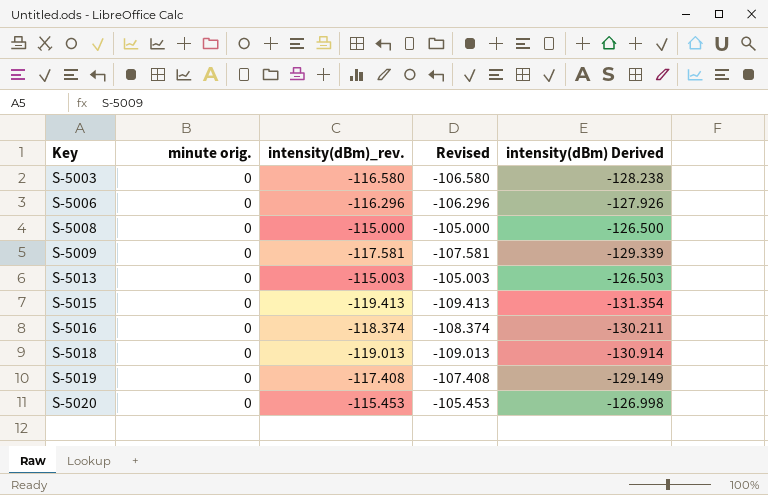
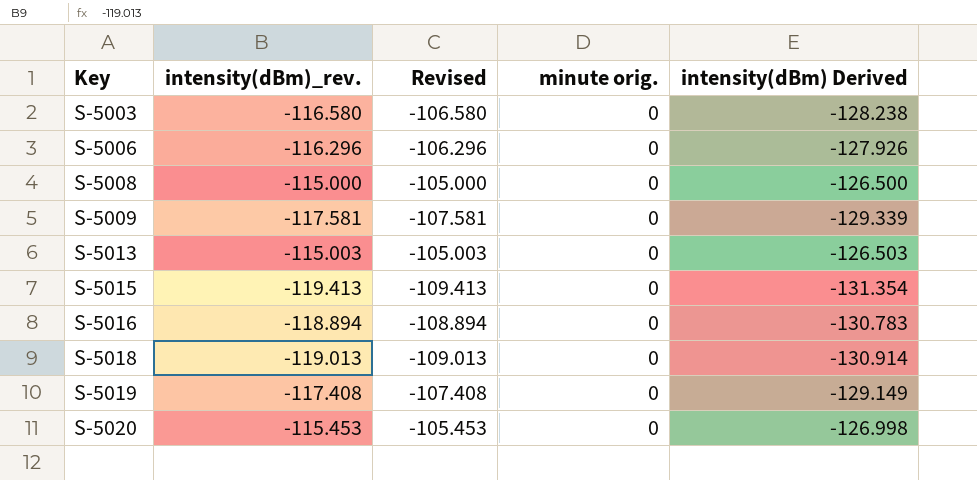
column minute orig. | position: 2 -> 4
S-5016 | intensity(dBm)_rev.: -118.374 -> -118.894
S-5016 | Revised: -108.374 -> -108.894
S-5016 | intensity(dBm) Derived: -130.211 -> -130.783

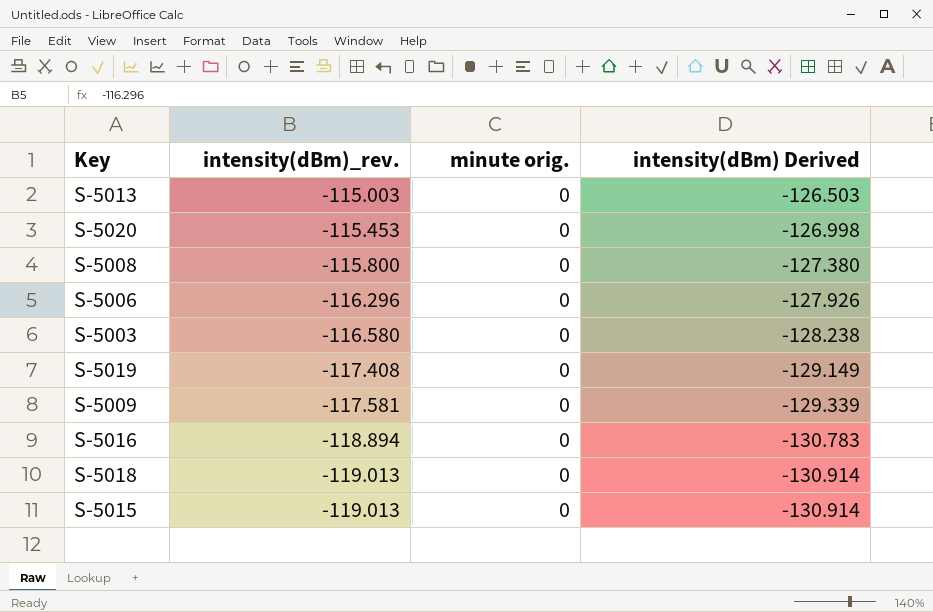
row order: Key ascending -> intensity(dBm)_rev. descending
column Revised | formula: [intensity(dBm)_rev.] + 10 -> none
S-5008 | intensity(dBm)_rev.: -115.000 -> -115.800
S-5008 | intensity(dBm) Derived: -126.500 -> -127.380
S-5015 | intensity(dBm)_rev.: -119.413 -> -119.013
S-5015 | intensity(dBm) Derived: -131.354 -> -130.914

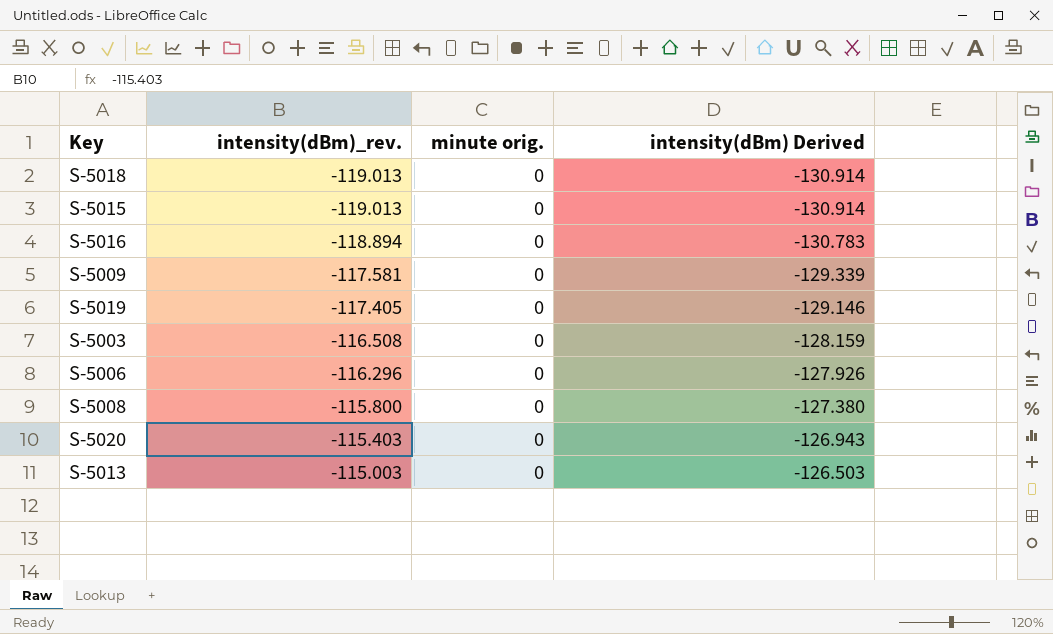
row order: intensity(dBm)_rev. descending -> intensity(dBm)_rev. ascending
S-5019 | intensity(dBm)_rev.: -117.408 -> -117.405
S-5019 | intensity(dBm) Derived: -129.149 -> -129.146
S-5003 | intensity(dBm)_rev.: -116.580 -> -116.508
S-5003 | intensity(dBm) Derived: -128.238 -> -128.159
S-5020 | intensity(dBm)_rev.: -115.453 -> -115.403
S-5020 | intensity(dBm) Derived: -126.998 -> -126.943

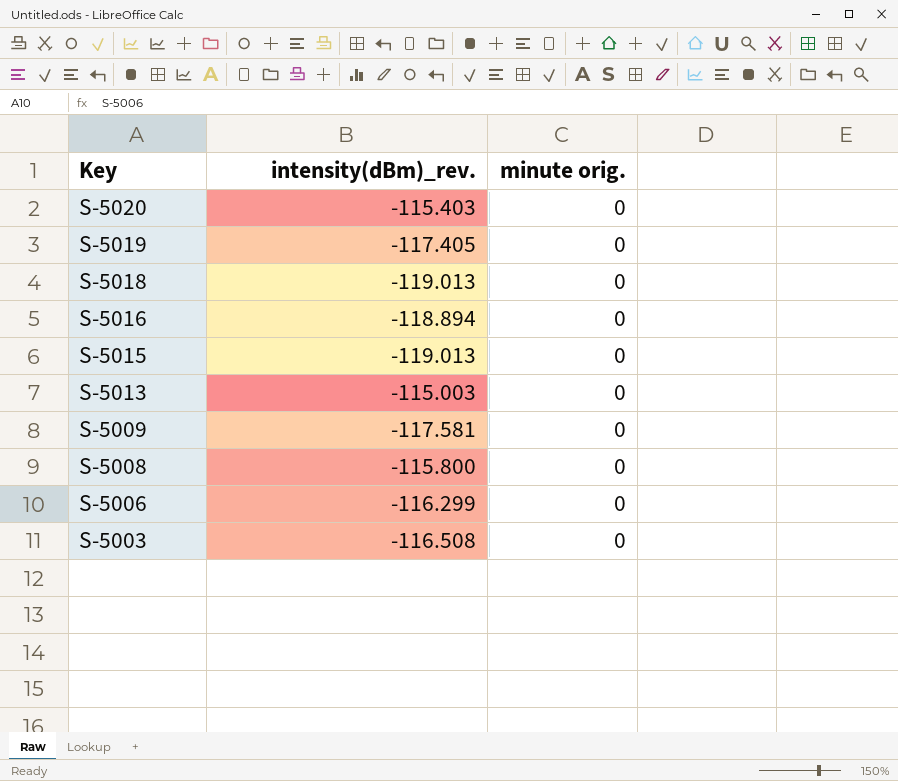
row order: intensity(dBm)_rev. ascending -> Key descending
column intensity(dBm) Derived | formula: [intensity(dBm)_rev.] * 1.1 -> none
S-5006 | intensity(dBm)_rev.: -116.296 -> -116.299

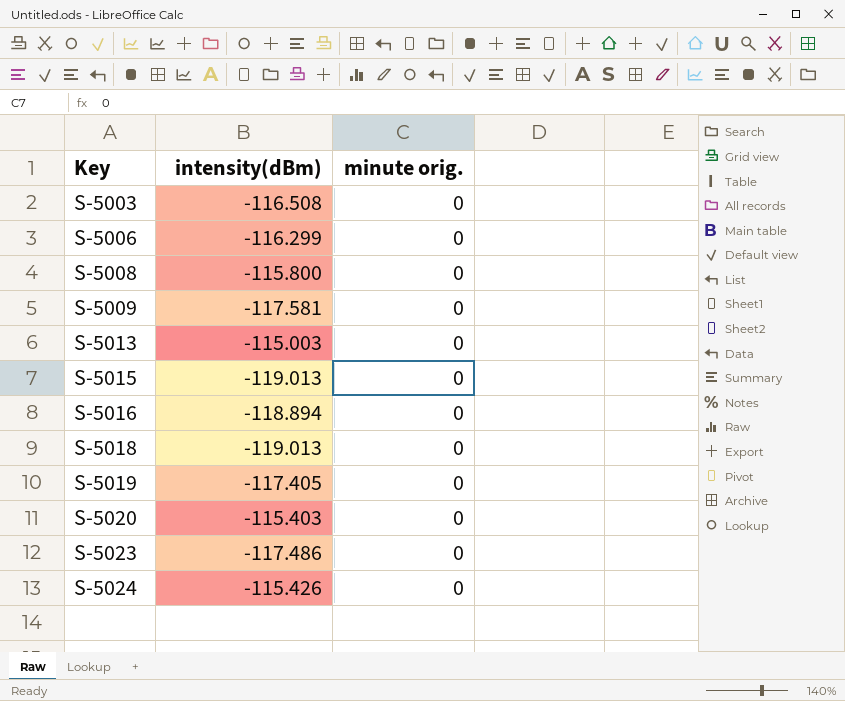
row order: Key descending -> Key ascending
column name: intensity(dBm)_rev. -> intensity(dBm)
row S-5023: none -> -117.486 | 0
row S-5024: none -> -115.426 | 0

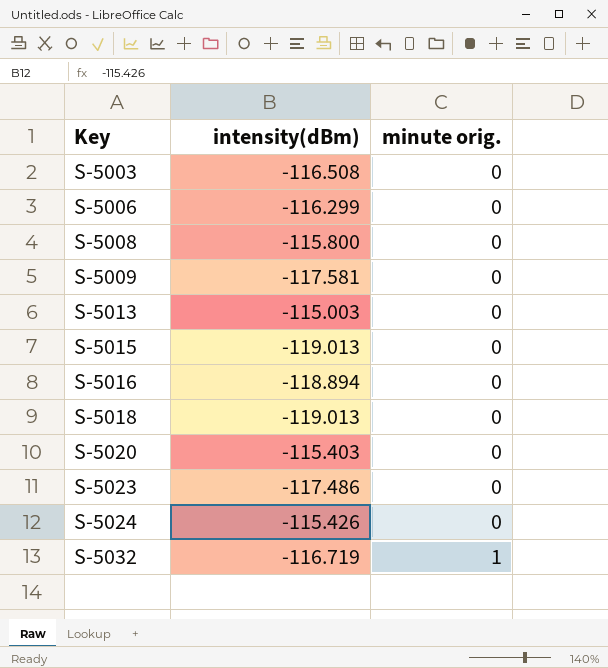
row S-5019: -117.405 | 0 -> none
row S-5032: none -> -116.719 | 1

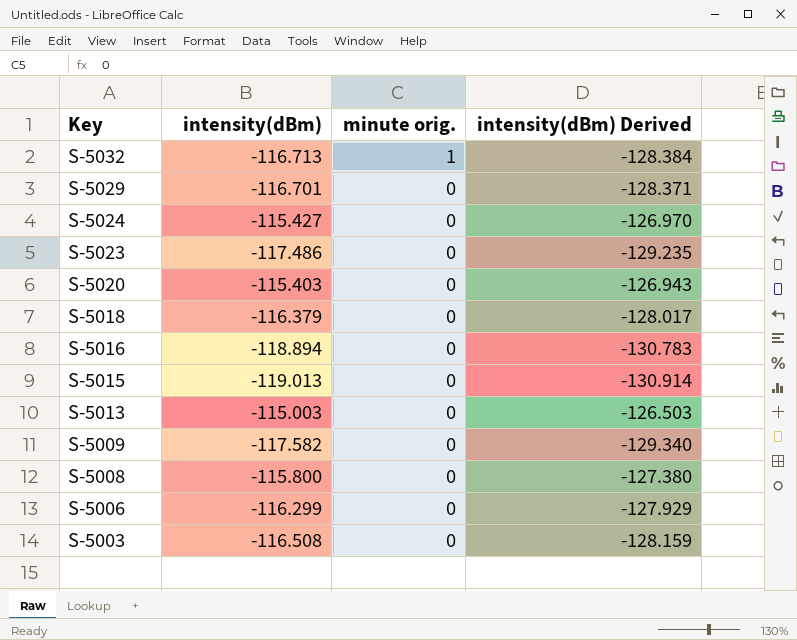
row order: Key ascending -> Key descending
column intensity(dBm) Derived | formula: none -> [intensity(dBm)] * 1.1
S-5032 | intensity(dBm): -116.719 -> -116.713
row S-5029: none -> -116.701 | 0 | -128.371
S-5024 | intensity(dBm): -115.426 -> -115.427
S-5018 | intensity(dBm): -119.013 -> -116.379
S-5009 | intensity(dBm): -117.581 -> -117.582

